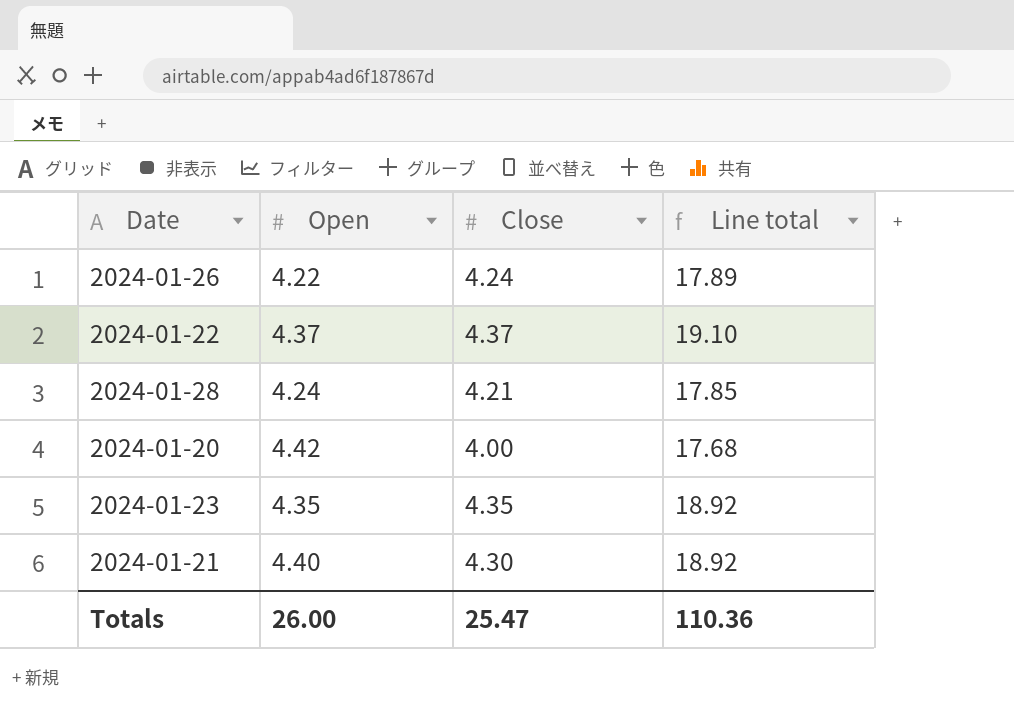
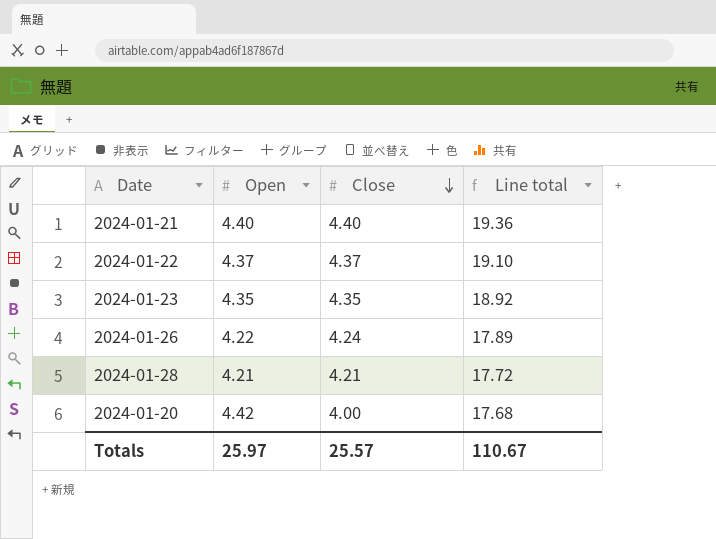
row order: none -> Close descending
2024-01-21 | Close: 4.30 -> 4.40
2024-01-21 | Line total: 18.92 -> 19.36
2024-01-28 | Open: 4.24 -> 4.21
2024-01-28 | Line total: 17.85 -> 17.72
Totals | Open: 26.00 -> 25.97
Totals | Close: 25.47 -> 25.57
Totals | Line total: 110.36 -> 110.67

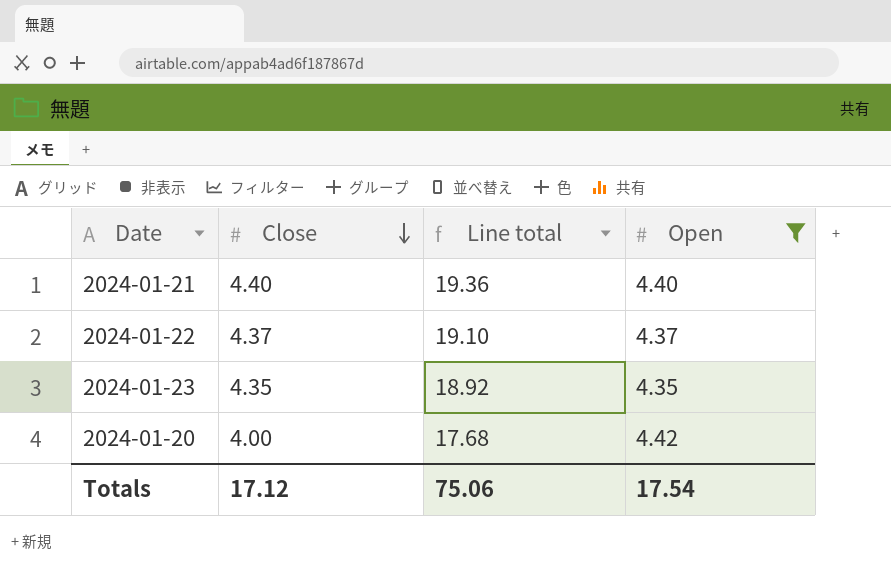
filter: none -> Open >= 4.35
column Open | position: 2 -> 4
Totals | Close: 25.57 -> 17.12
Totals | Line total: 110.67 -> 75.06
Totals | Open: 25.97 -> 17.54

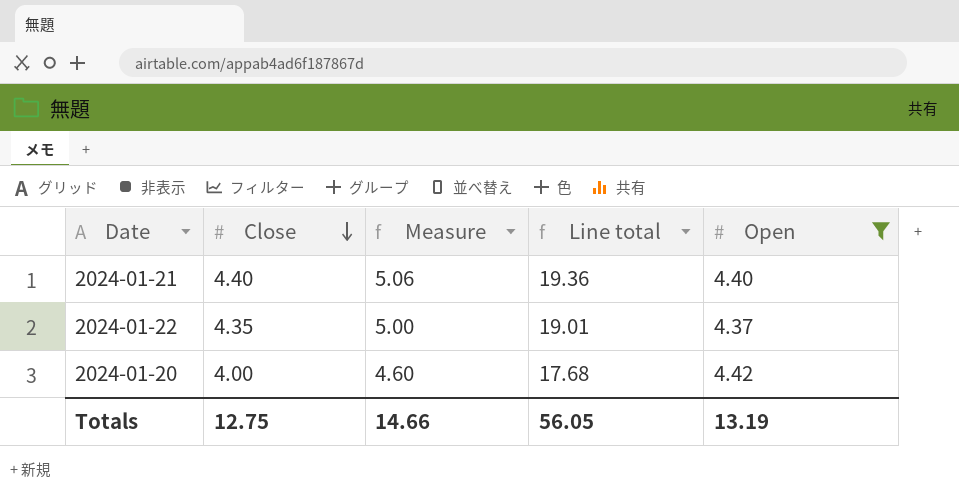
column Measure | formula: none -> [Close] * 1.15
row 2024-01-23: 4.35 | 18.92 | 4.35 -> none
2024-01-22 | Close: 4.37 -> 4.35
2024-01-22 | Line total: 19.10 -> 19.01
Totals | Close: 17.12 -> 12.75
Totals | Line total: 75.06 -> 56.05
Totals | Open: 17.54 -> 13.19

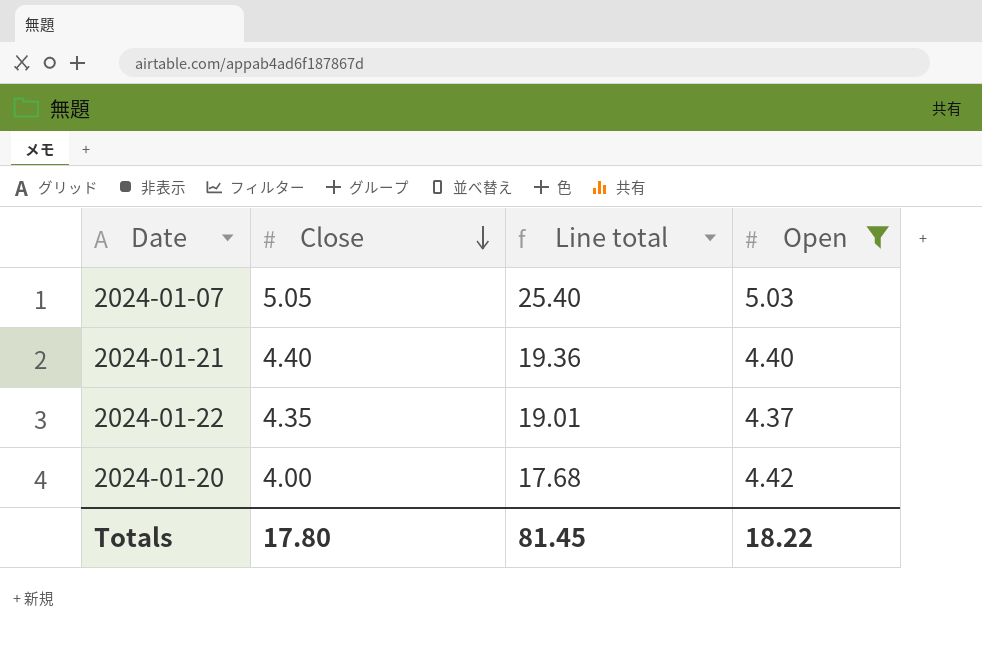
column Measure | formula: [Close] * 1.15 -> none
row 2024-01-07: none -> 5.05 | 25.40 | 5.03
Totals | Close: 12.75 -> 17.80
Totals | Line total: 56.05 -> 81.45
Totals | Open: 13.19 -> 18.22

